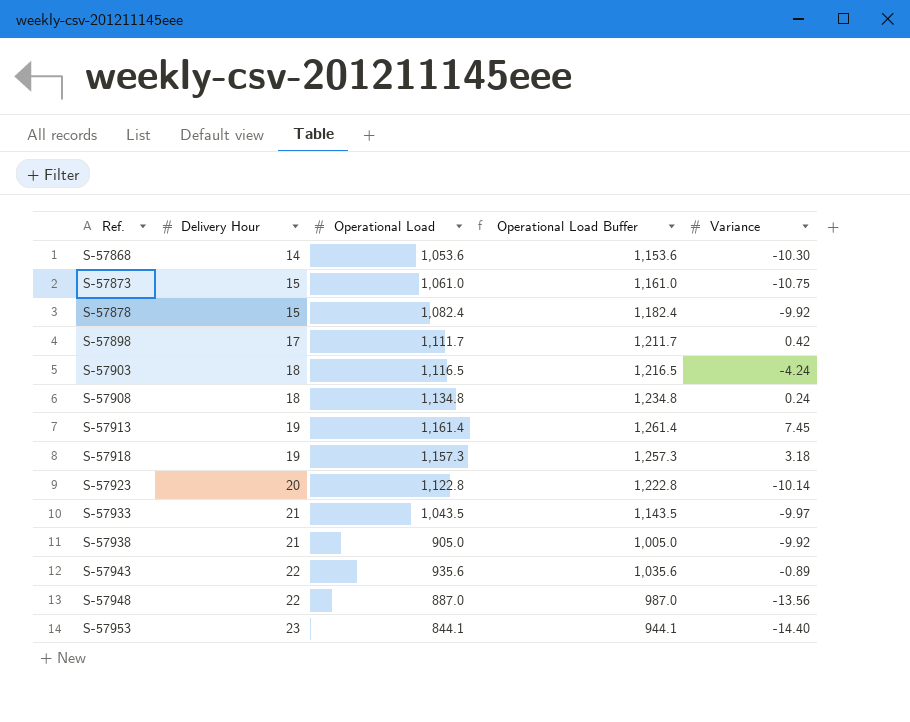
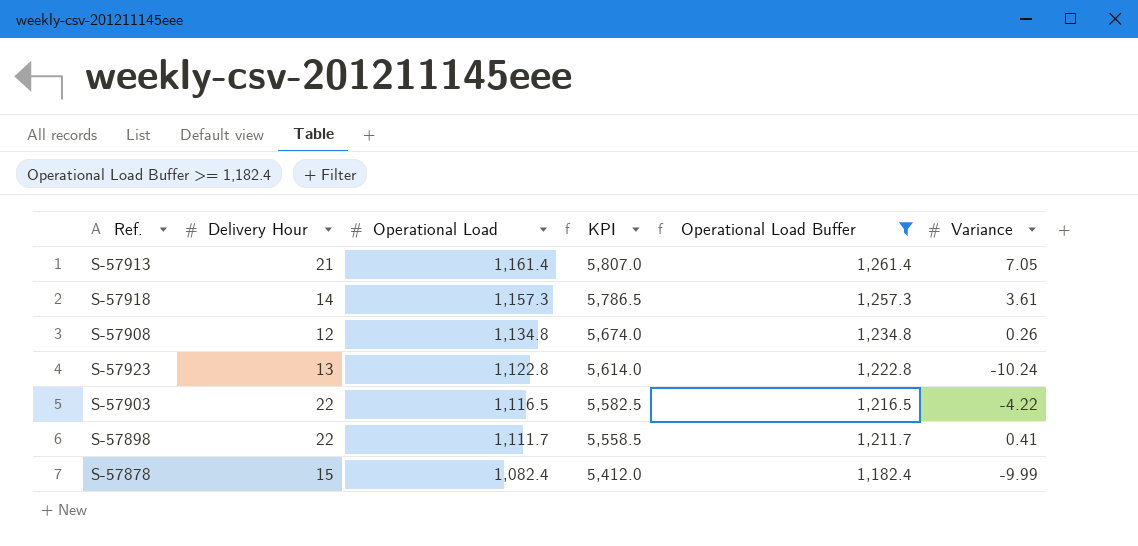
filter: none -> Operational Load Buffer >= 1,182.4
row order: Ref. ascending -> Operational Load descending
column KPI | formula: none -> [Operational Load] * 5
S-57913 | Delivery Hour: 19 -> 21
S-57913 | Variance: 7.45 -> 7.05
S-57918 | Delivery Hour: 19 -> 14
S-57918 | Variance: 3.18 -> 3.61
S-57908 | Delivery Hour: 18 -> 12
S-57908 | Variance: 0.24 -> 0.26
S-57923 | Delivery Hour: 20 -> 13
S-57923 | Variance: -10.14 -> -10.24
S-57903 | Delivery Hour: 18 -> 22
S-57903 | Variance: -4.24 -> -4.22
S-57898 | Delivery Hour: 17 -> 22
S-57898 | Variance: 0.42 -> 0.41
S-57878 | Variance: -9.92 -> -9.99

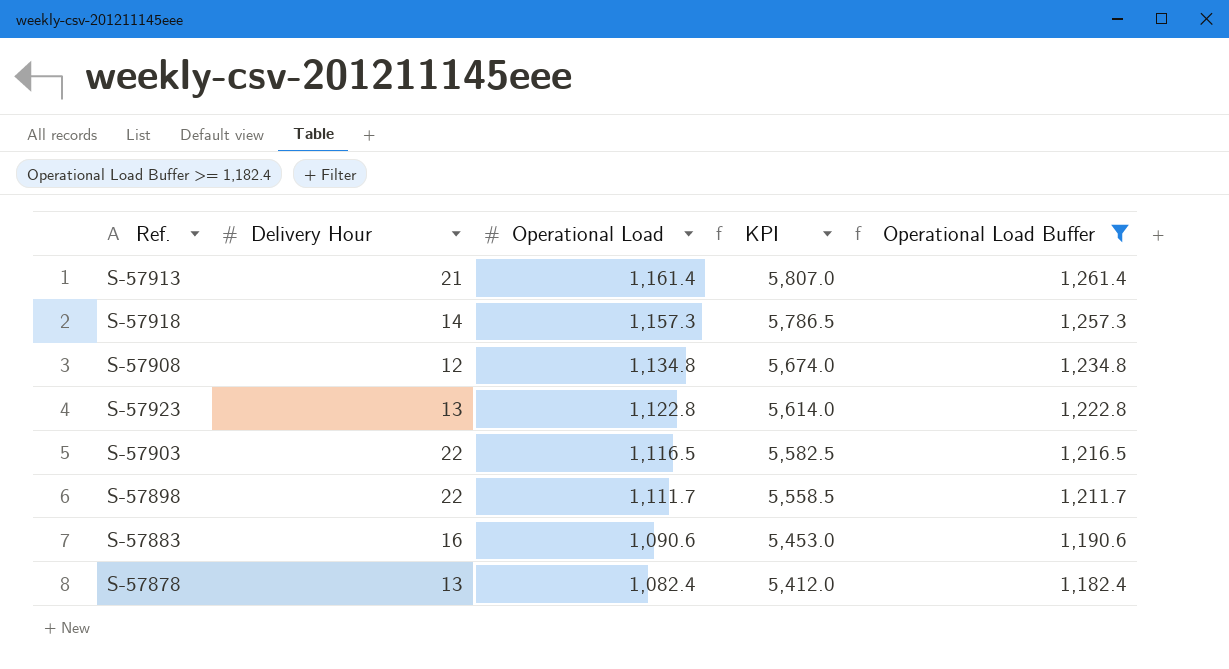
column Variance | position: 6 -> none
row S-57883: none -> 16 | 1,090.6 | 5,453.0 | 1,190.6
S-57878 | Delivery Hour: 15 -> 13

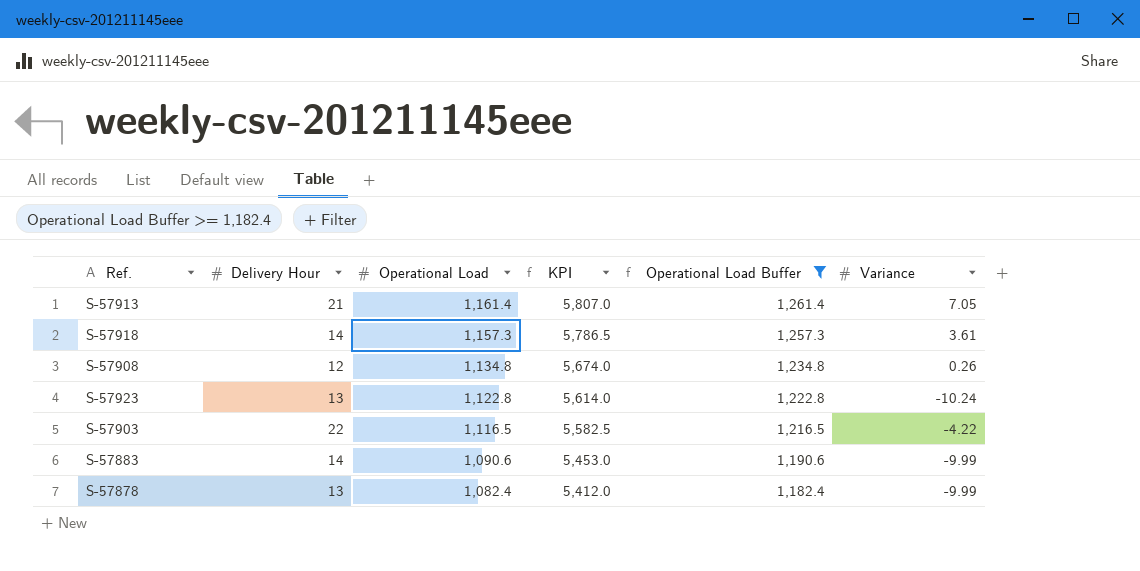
column Variance | position: none -> 6
row S-57898: 22 | 1,111.7 | 5,558.5 | 1,211.7 -> none
S-57883 | Delivery Hour: 16 -> 14

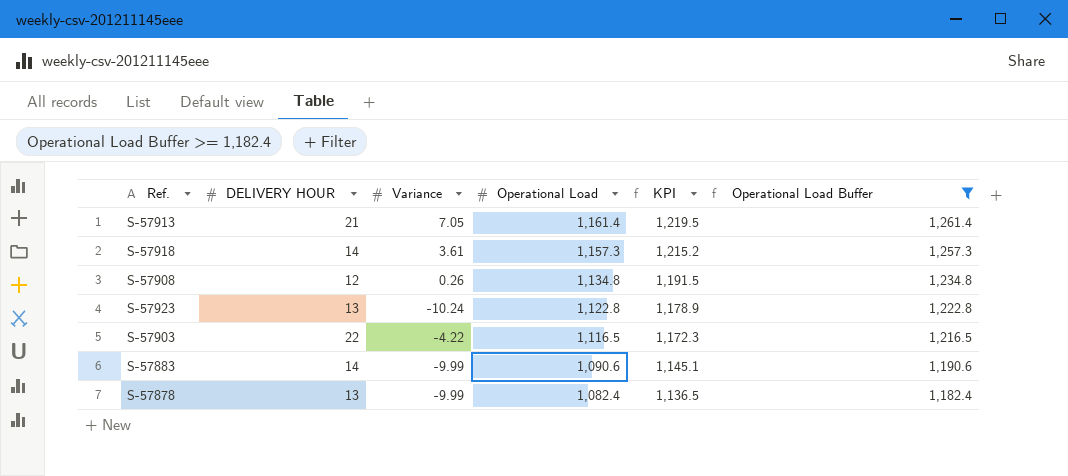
column name: Delivery Hour -> DELIVERY HOUR
column Variance | position: 6 -> 3
column KPI | formula: [Operational Load] * 5 -> [Operational Load] * 1.05

